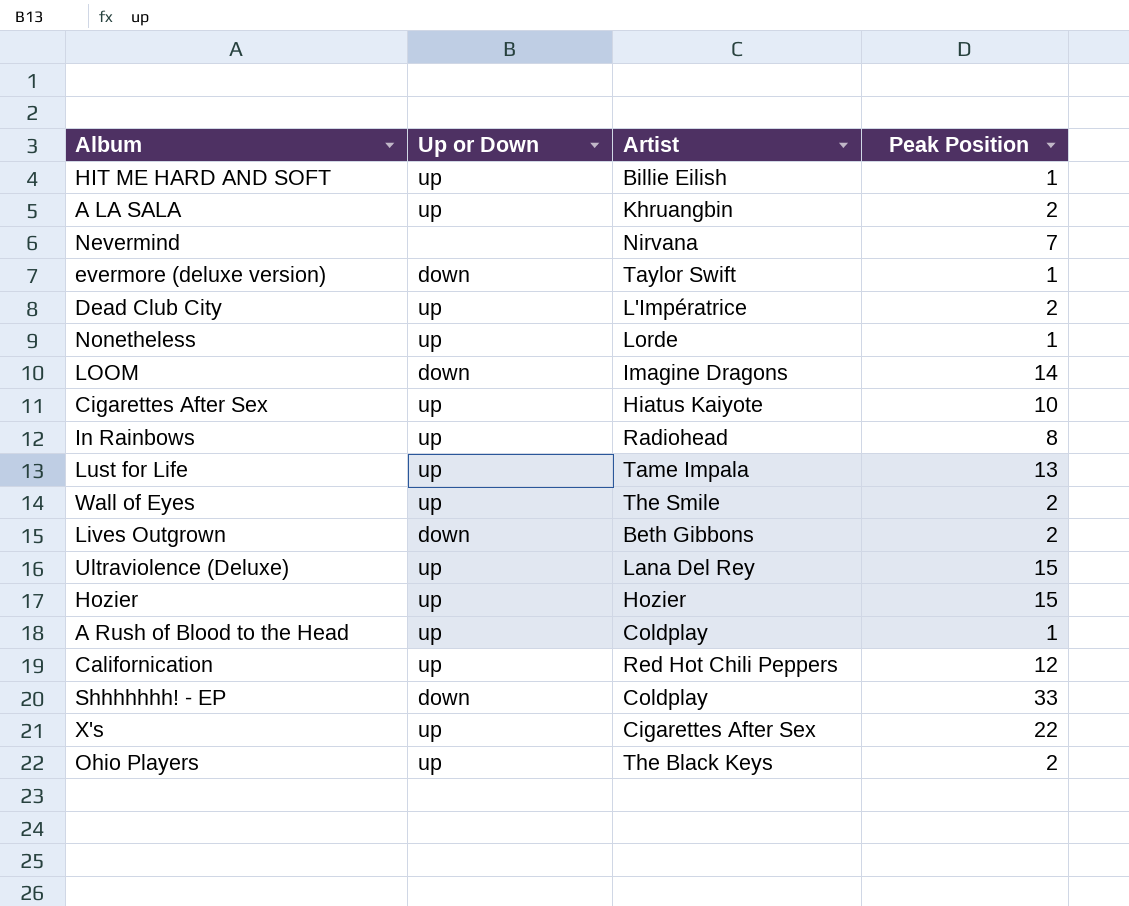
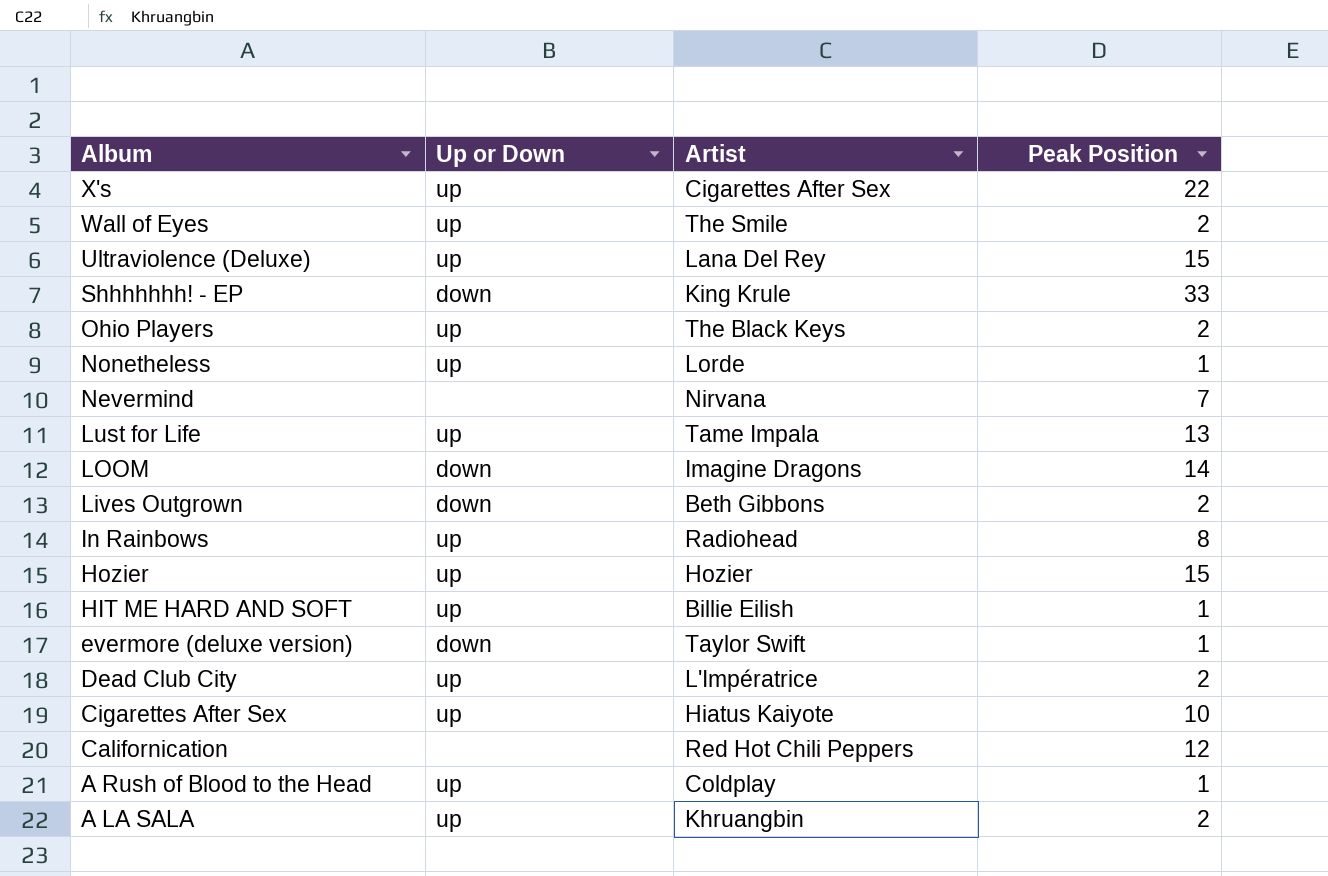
row order: none -> Album descending
Shhhhhhh! - EP | Artist: Coldplay -> King Krule
Californication | Up or Down: up -> none

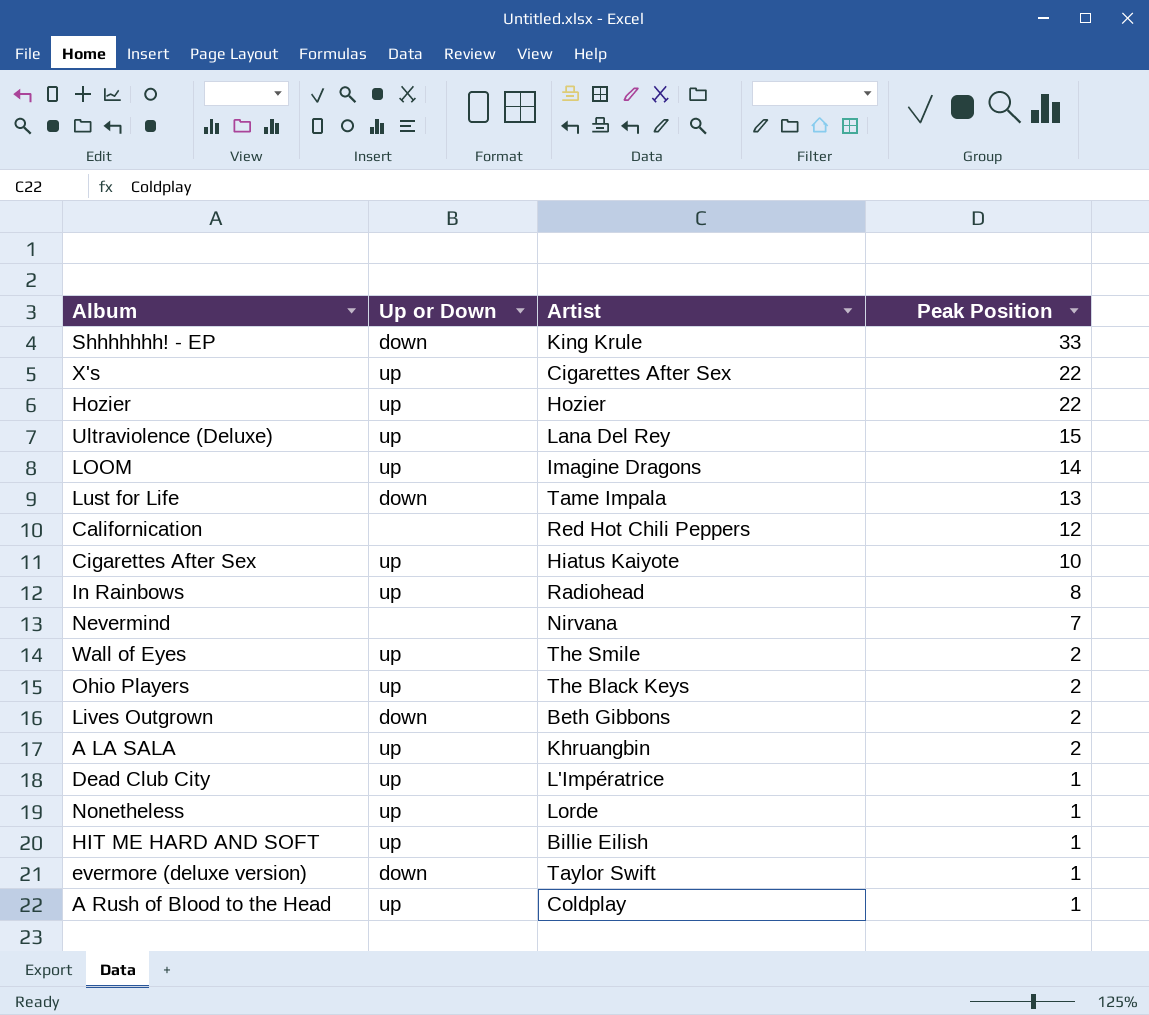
row order: Album descending -> Peak Position descending
Hozier | Peak Position: 15 -> 22
LOOM | Up or Down: down -> up
Lust for Life | Up or Down: up -> down
Dead Club City | Peak Position: 2 -> 1

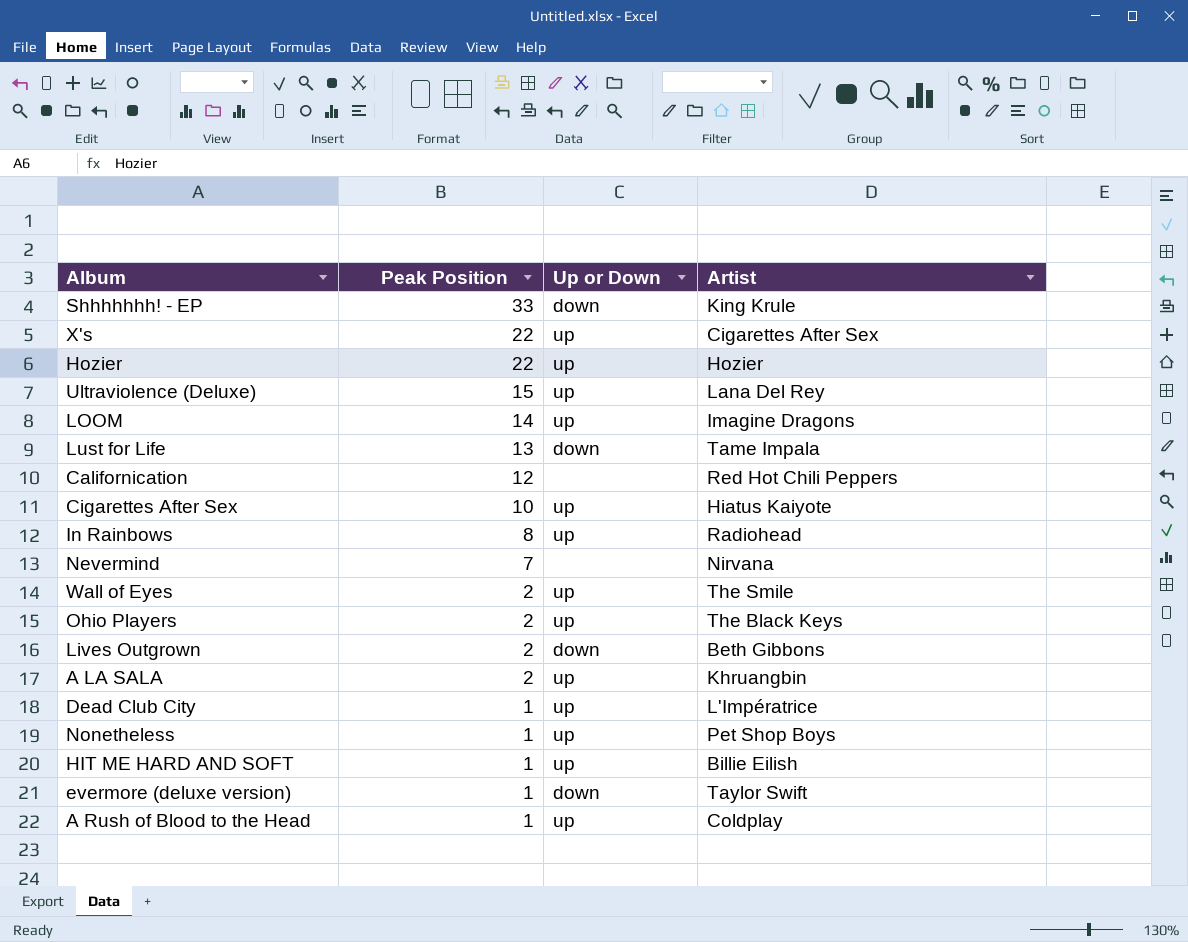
column Peak Position | position: 4 -> 2
Nonetheless | Artist: Lorde -> Pet Shop Boys

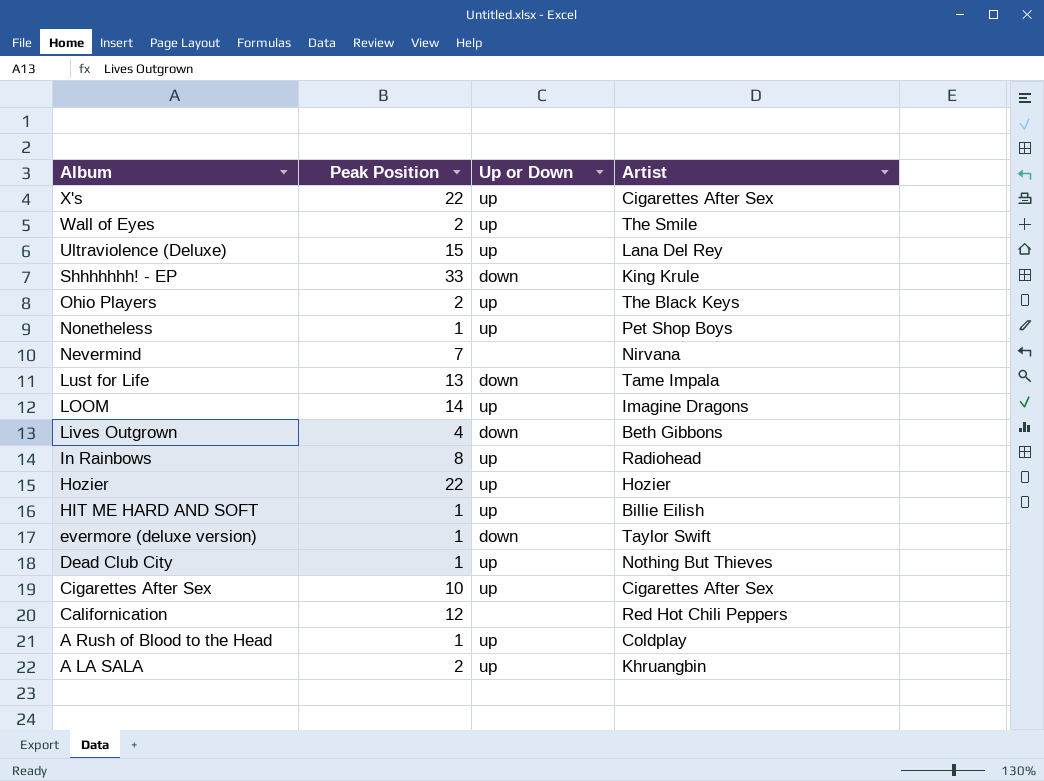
row order: Peak Position descending -> Album descending
Lives Outgrown | Peak Position: 2 -> 4
Dead Club City | Artist: L'Impératrice -> Nothing But Thieves
Cigarettes After Sex | Artist: Hiatus Kaiyote -> Cigarettes After Sex

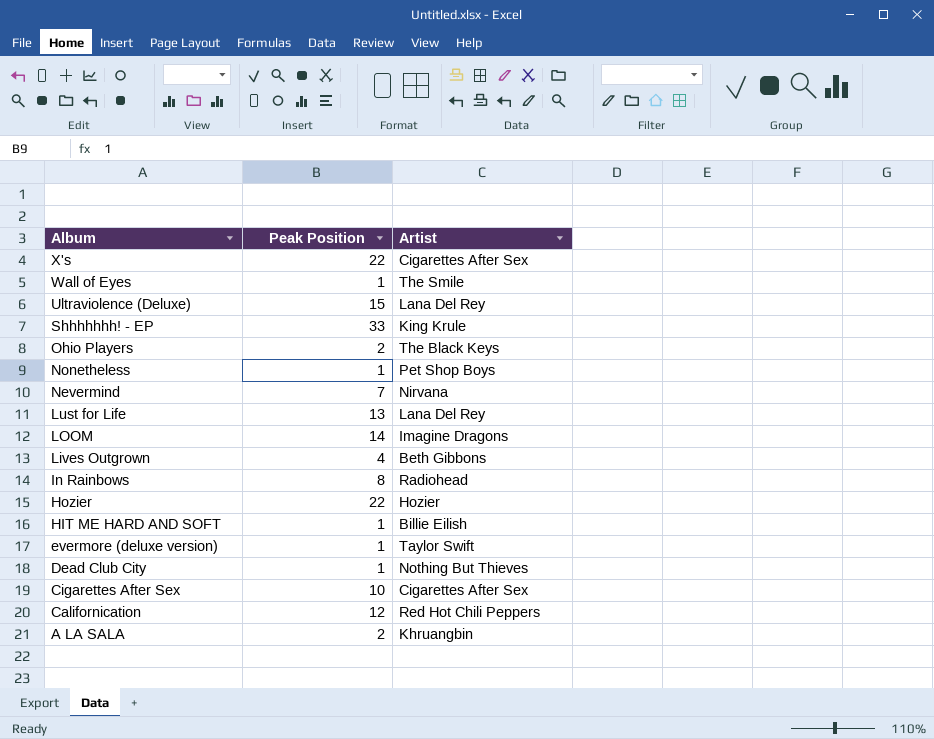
column Up or Down | position: 3 -> none
row A Rush of Blood to the Head: 1 | up | Coldplay -> none
Wall of Eyes | Peak Position: 2 -> 1
Lust for Life | Artist: Tame Impala -> Lana Del Rey

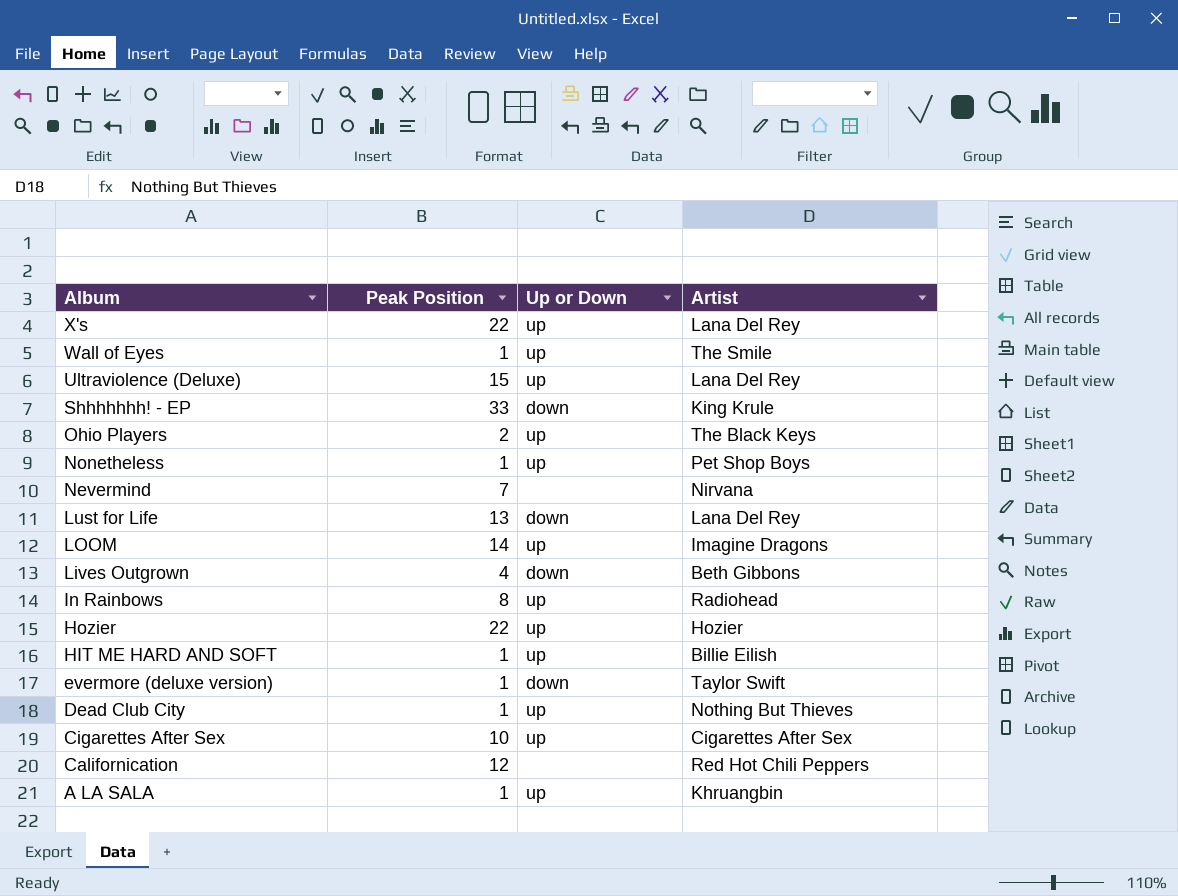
column Up or Down | position: none -> 3
X's | Artist: Cigarettes After Sex -> Lana Del Rey
A LA SALA | Peak Position: 2 -> 1

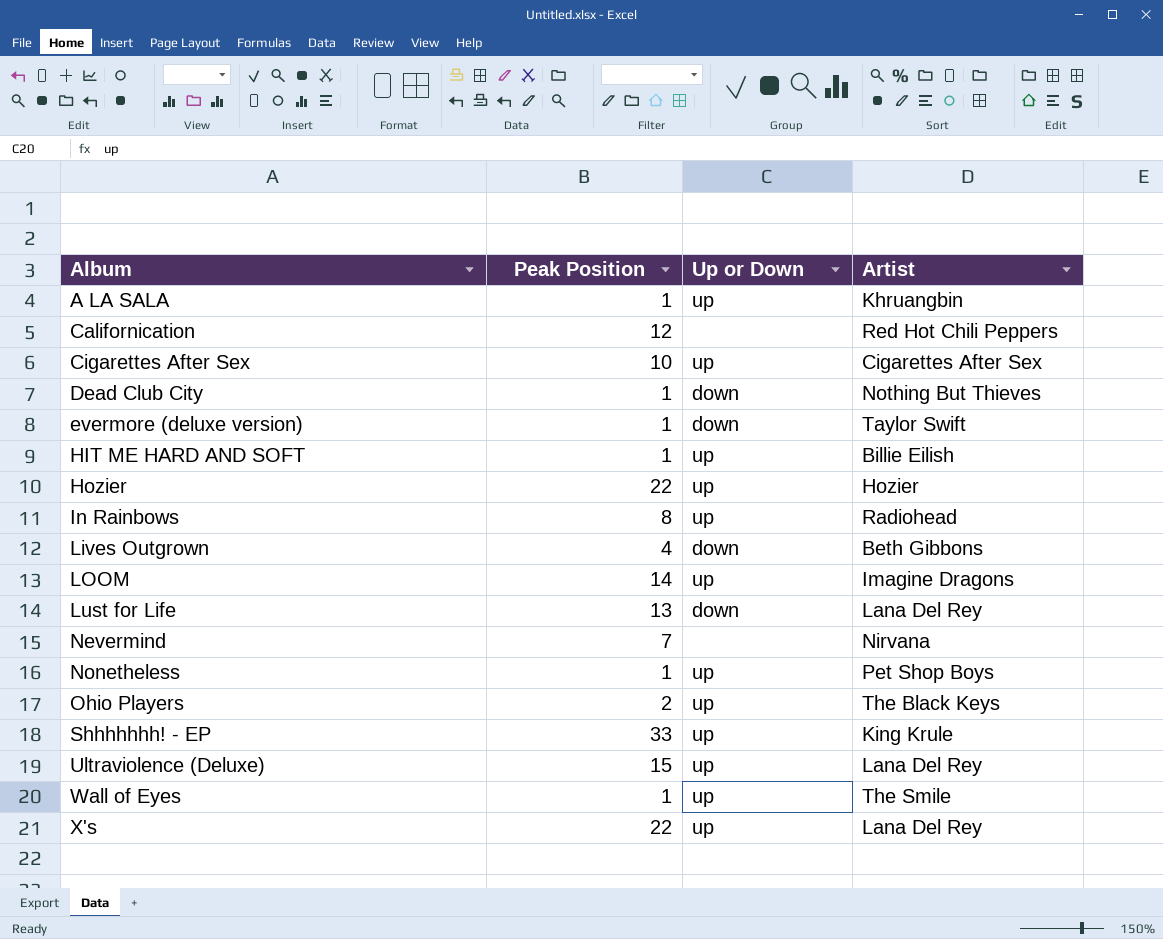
row order: Album descending -> Album ascending
Dead Club City | Up or Down: up -> down
Shhhhhhh! - EP | Up or Down: down -> up

